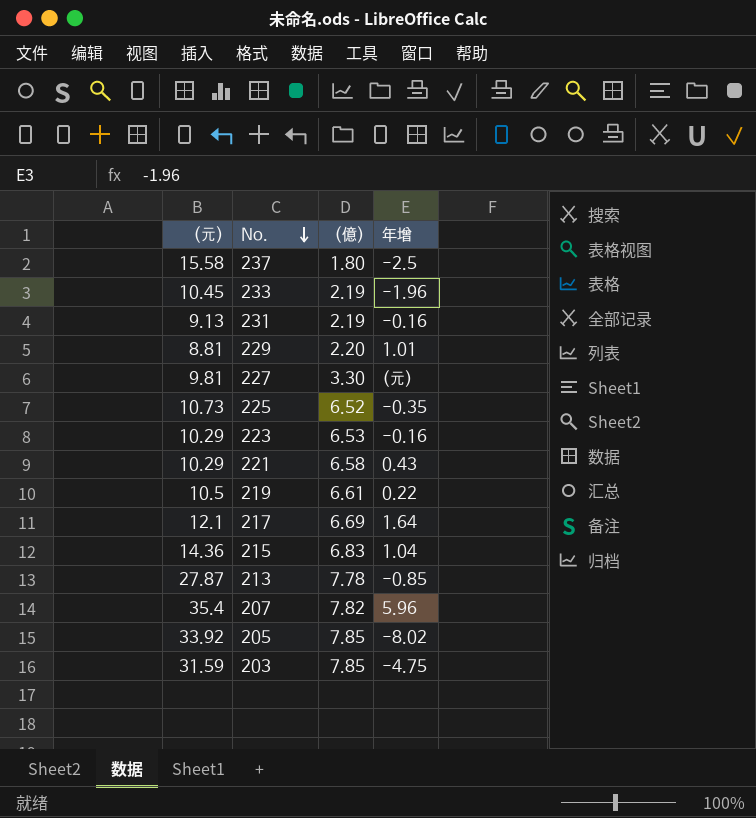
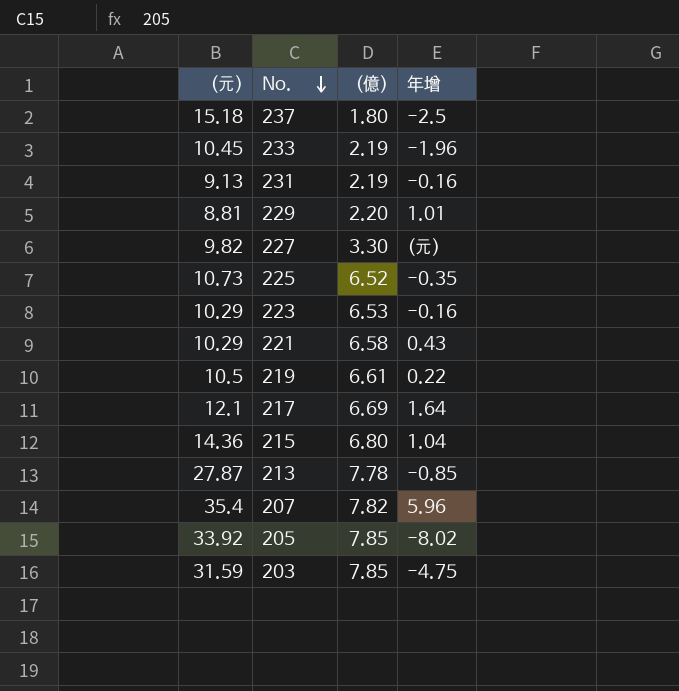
237 | (元): 15.58 -> 15.18
227 | (元): 9.81 -> 9.82
215 | (億): 6.83 -> 6.80

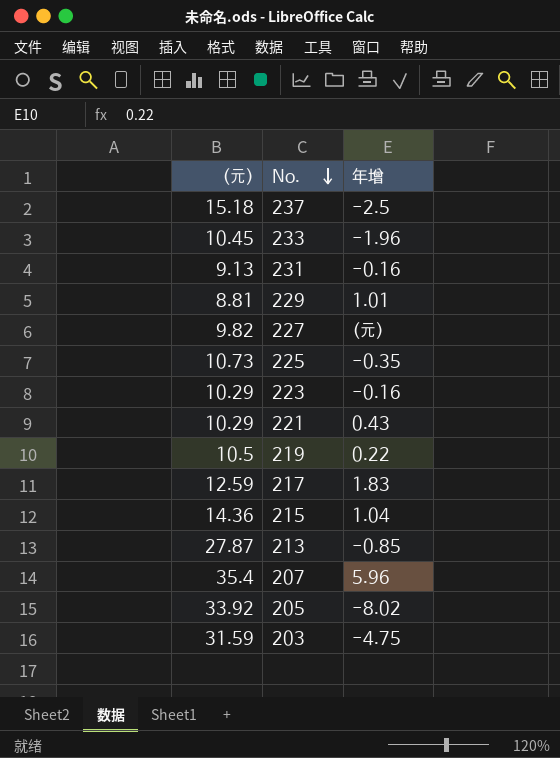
column (億) | position: 3 -> none
217 | (元): 12.1 -> 12.59
217 | 年增: 1.64 -> 1.83

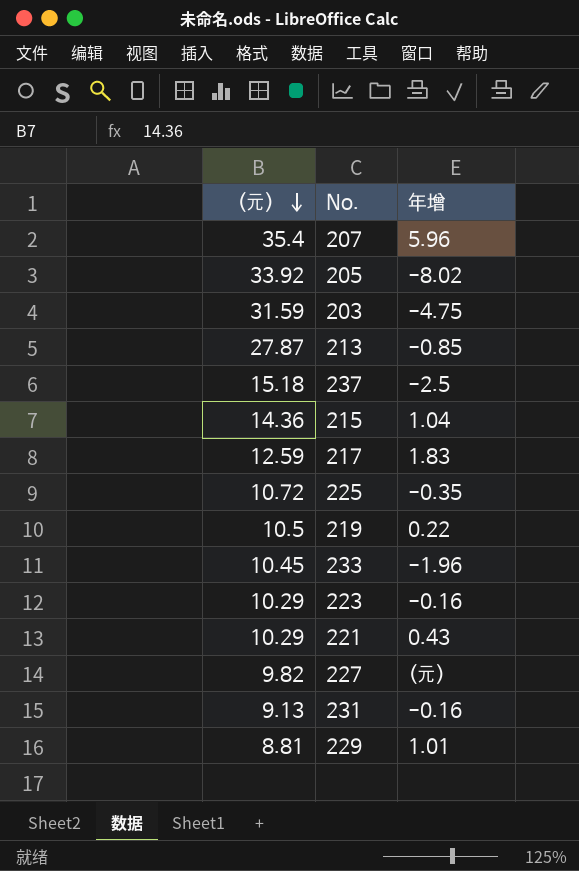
row order: No. descending -> (元) descending
225 | (元): 10.73 -> 10.72

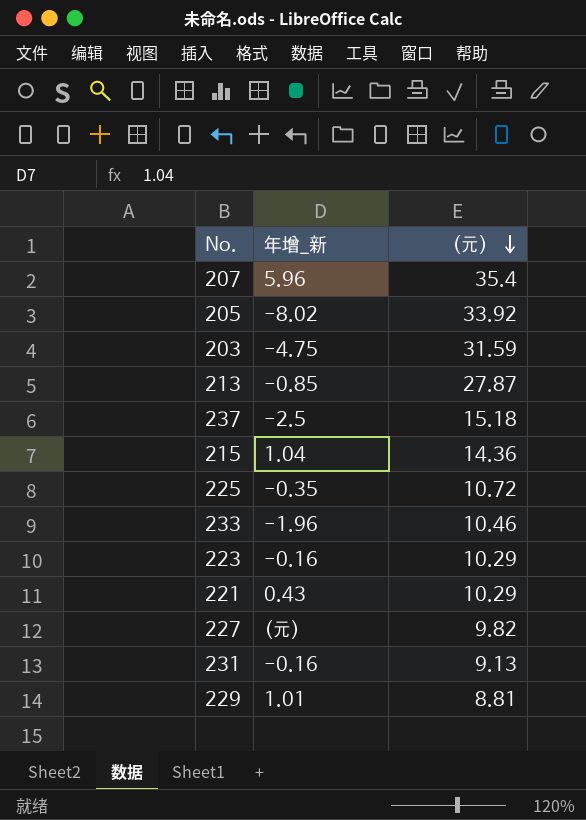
column name: 年增 -> 年增_新
column (元) | position: 1 -> 3
row 217: 12.59 | 1.83 -> none
row 219: 10.5 | 0.22 -> none
233 | (元): 10.45 -> 10.46

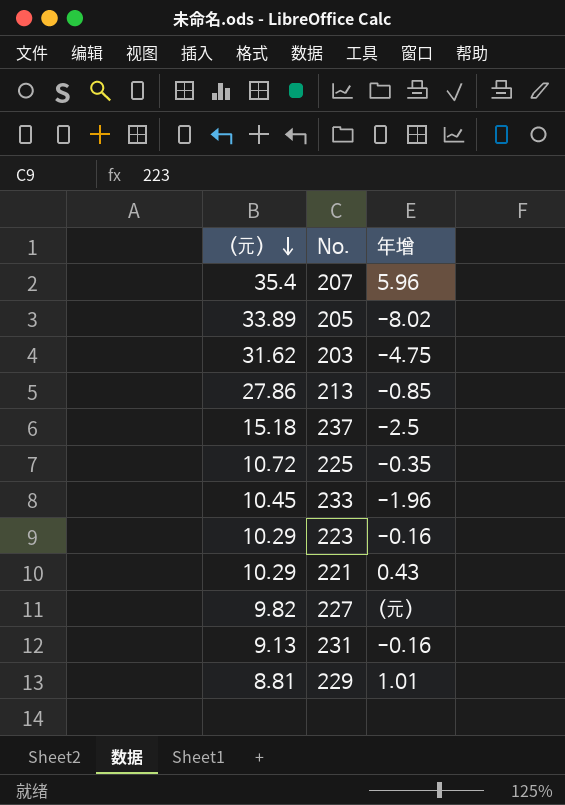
column (元) | position: 3 -> 1
column name: 年增_新 -> 年增
row 215: 1.04 | 14.36 -> none
205 | (元): 33.92 -> 33.89
203 | (元): 31.59 -> 31.62
213 | (元): 27.87 -> 27.86
233 | (元): 10.46 -> 10.45

